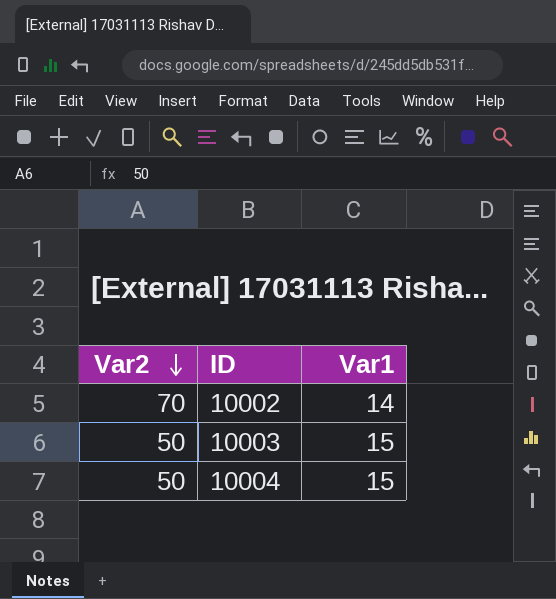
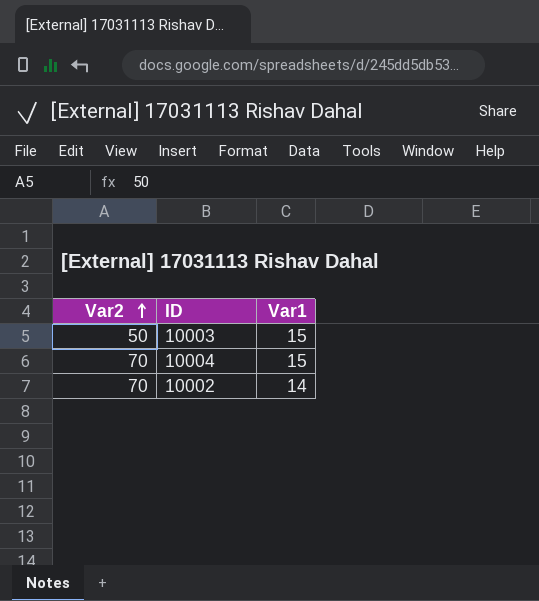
row order: Var2 descending -> Var2 ascending
10004 | Var2: 50 -> 70

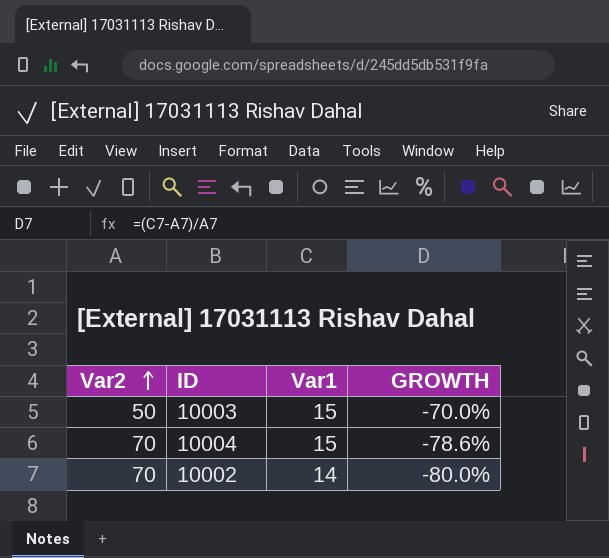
column GROWTH | formula: none -> ([Var1] - [Var2]) / [Var2]

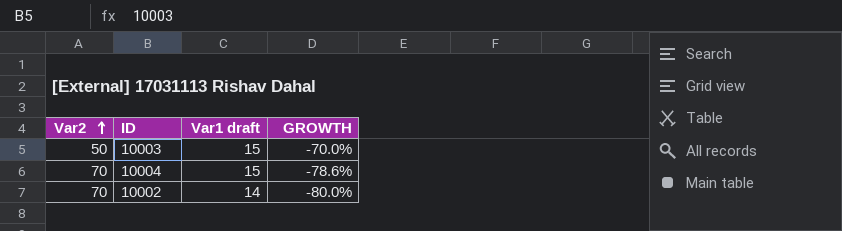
column name: Var1 -> Var1 draft

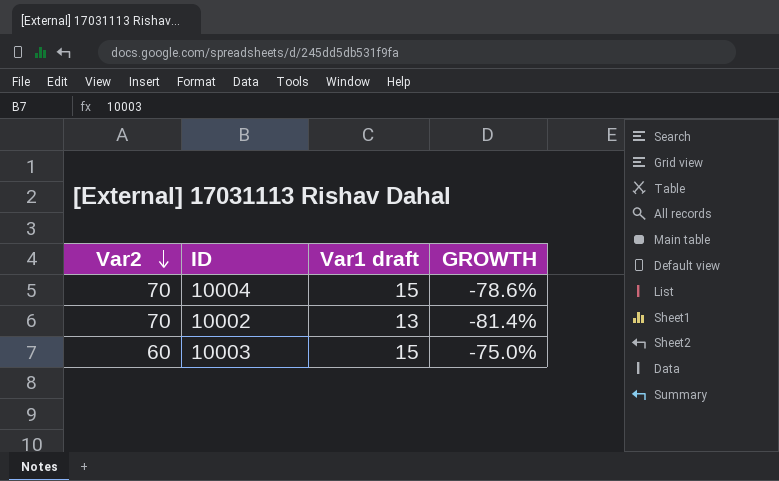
row order: Var2 ascending -> Var2 descending
10002 | Var1 draft: 14 -> 13
10002 | GROWTH: -80.0% -> -81.4%
10003 | Var2: 50 -> 60
10003 | GROWTH: -70.0% -> -75.0%

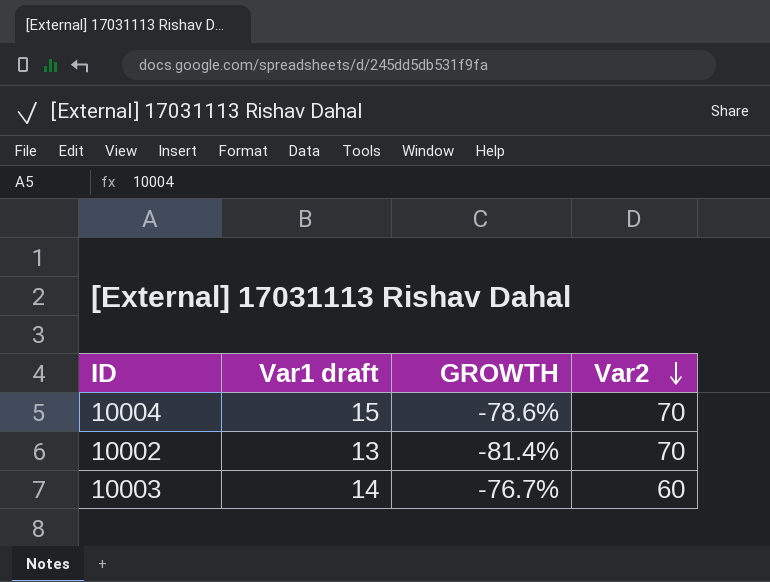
column Var2 | position: 1 -> 4
10003 | Var1 draft: 15 -> 14
10003 | GROWTH: -75.0% -> -76.7%

